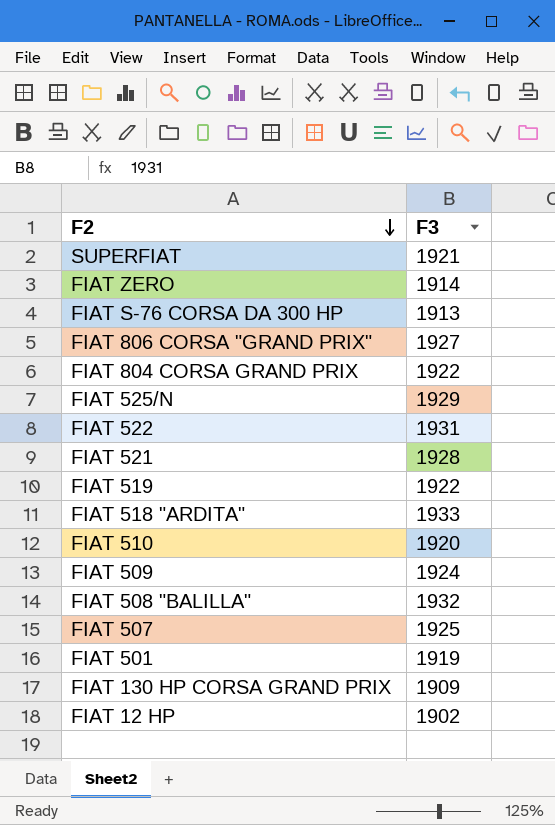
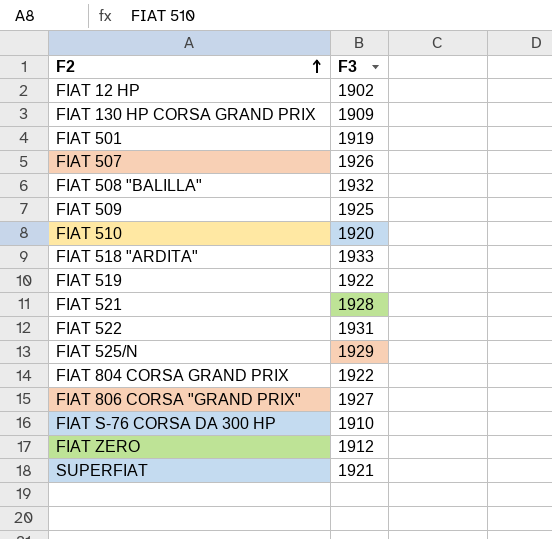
row order: F2 descending -> F2 ascending
FIAT 507 | F3: 1925 -> 1926
FIAT 509 | F3: 1924 -> 1925
FIAT S-76 CORSA DA 300 HP | F3: 1913 -> 1910
FIAT ZERO | F3: 1914 -> 1912

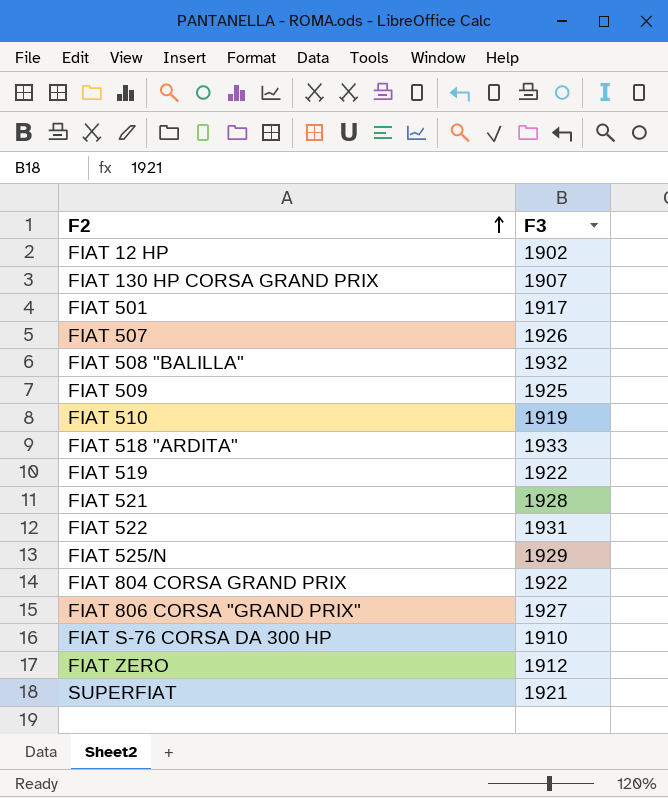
FIAT 130 HP CORSA GRAND PRIX | F3: 1909 -> 1907
FIAT 501 | F3: 1919 -> 1917
FIAT 510 | F3: 1920 -> 1919

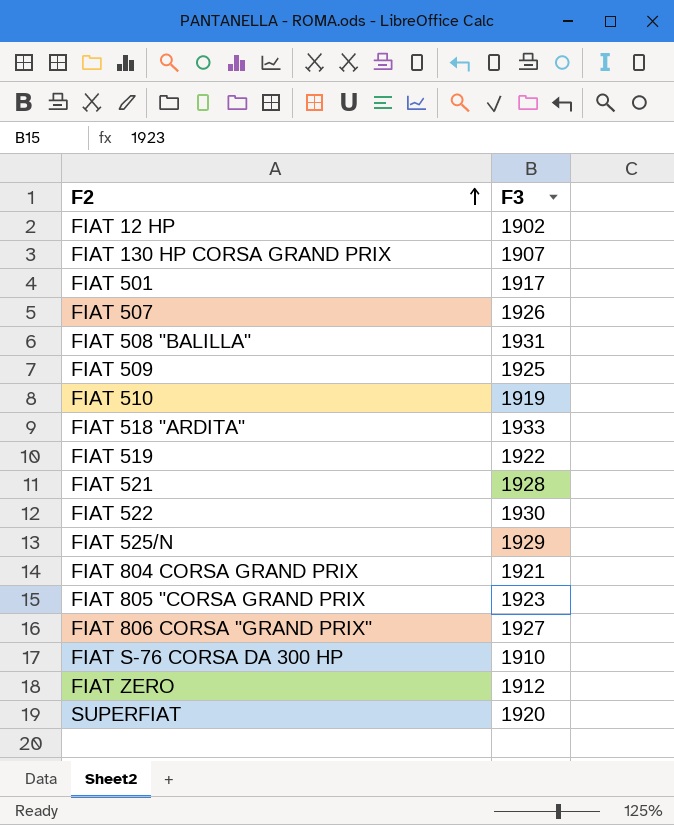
FIAT 508 "BALILLA" | F3: 1932 -> 1931
FIAT 522 | F3: 1931 -> 1930
FIAT 804 CORSA GRAND PRIX | F3: 1922 -> 1921
row FIAT 805 "CORSA GRAND PRIX: none -> 1923
SUPERFIAT | F3: 1921 -> 1920

